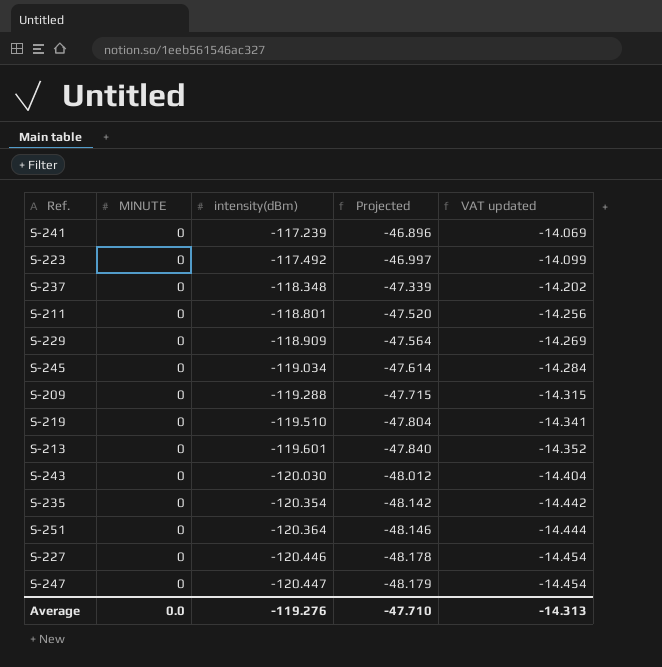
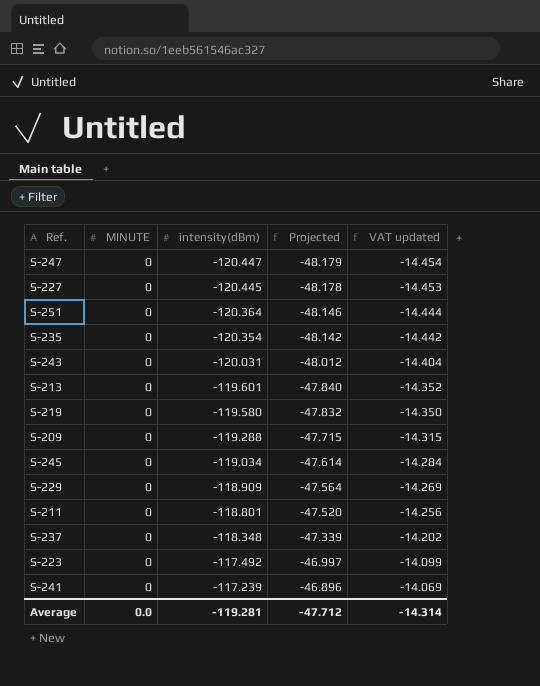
row order: intensity(dBm) descending -> intensity(dBm) ascending
S-227 | intensity(dBm): -120.446 -> -120.445
S-227 | VAT updated: -14.454 -> -14.453
S-243 | intensity(dBm): -120.030 -> -120.031
S-219 | intensity(dBm): -119.510 -> -119.580
S-219 | Projected: -47.804 -> -47.832
S-219 | VAT updated: -14.341 -> -14.350
Average | intensity(dBm): -119.276 -> -119.281
Average | Projected: -47.710 -> -47.712
Average | VAT updated: -14.313 -> -14.314

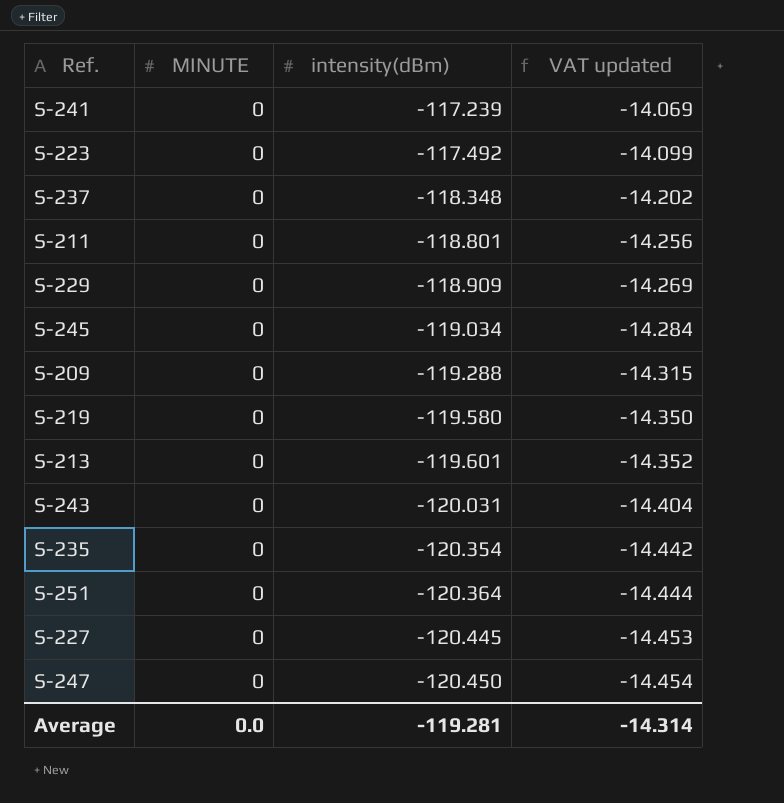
row order: intensity(dBm) ascending -> intensity(dBm) descending
column Projected | formula: [intensity(dBm)] * 0.4 -> none
S-247 | intensity(dBm): -120.447 -> -120.450

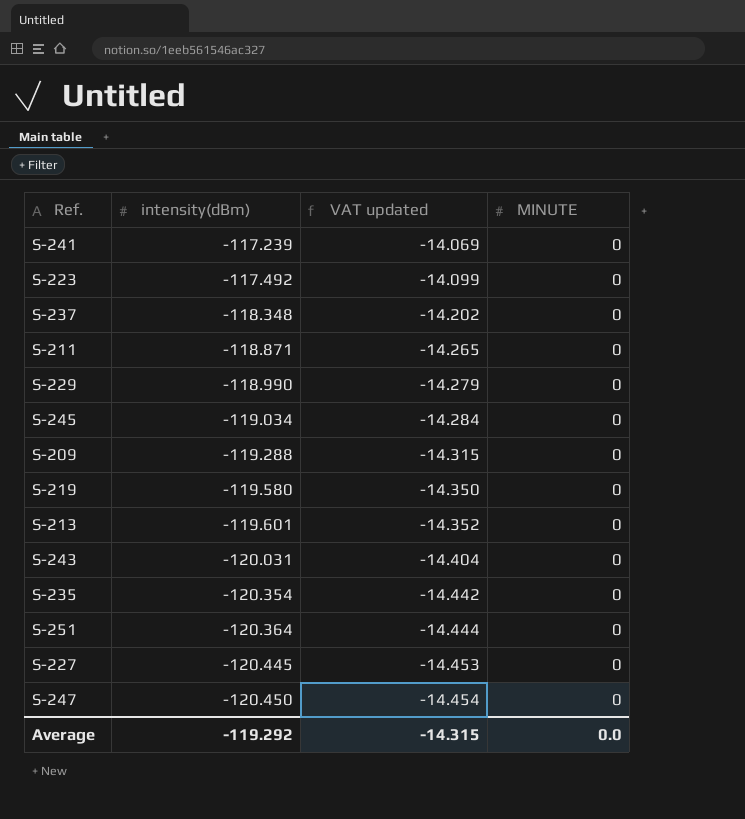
column MINUTE | position: 2 -> 4
S-211 | intensity(dBm): -118.801 -> -118.871
S-211 | VAT updated: -14.256 -> -14.265
S-229 | intensity(dBm): -118.909 -> -118.990
S-229 | VAT updated: -14.269 -> -14.279
Average | intensity(dBm): -119.281 -> -119.292
Average | VAT updated: -14.314 -> -14.315

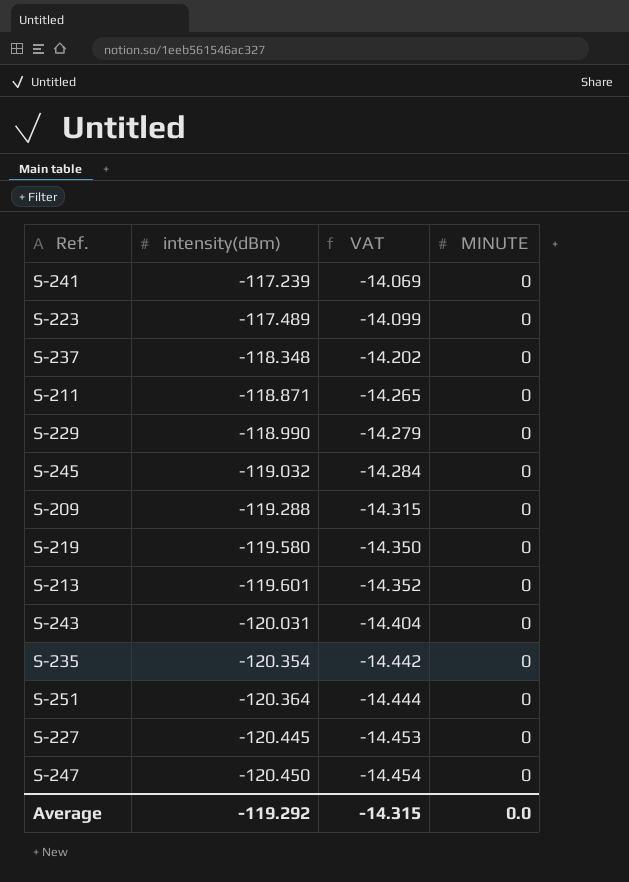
column name: VAT updated -> VAT
S-223 | intensity(dBm): -117.492 -> -117.489
S-245 | intensity(dBm): -119.034 -> -119.032

